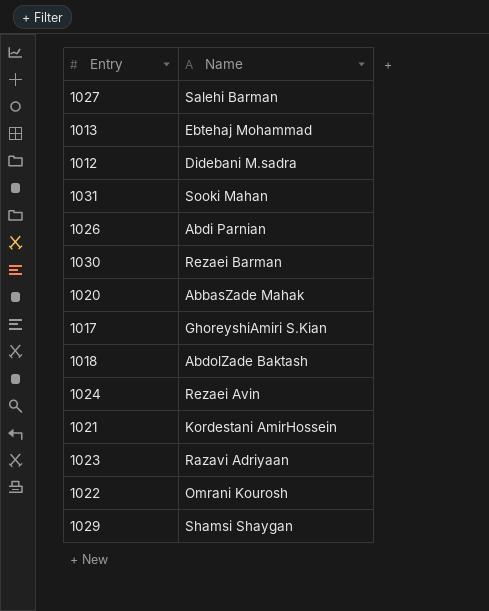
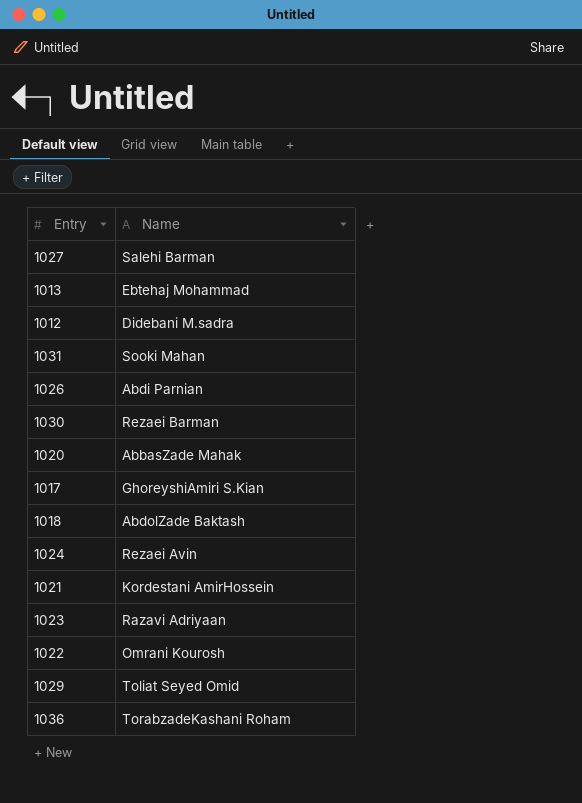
1029 | Name: Shamsi Shaygan -> Toliat Seyed Omid
row 1036: none -> TorabzadeKashani Roham

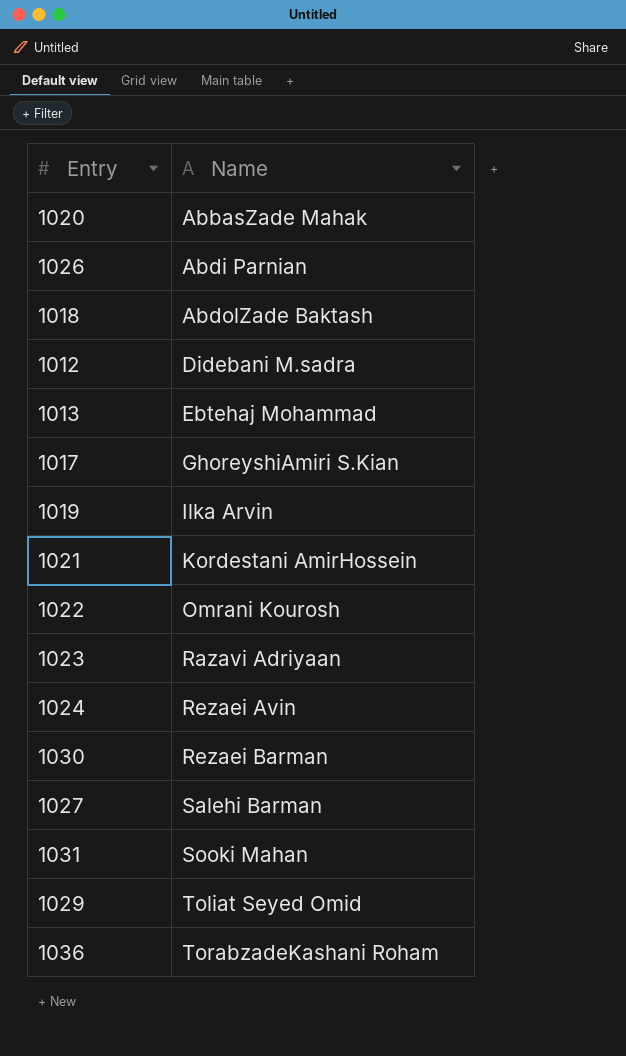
row order: none -> Name ascending
row 1019: none -> Ilka Arvin

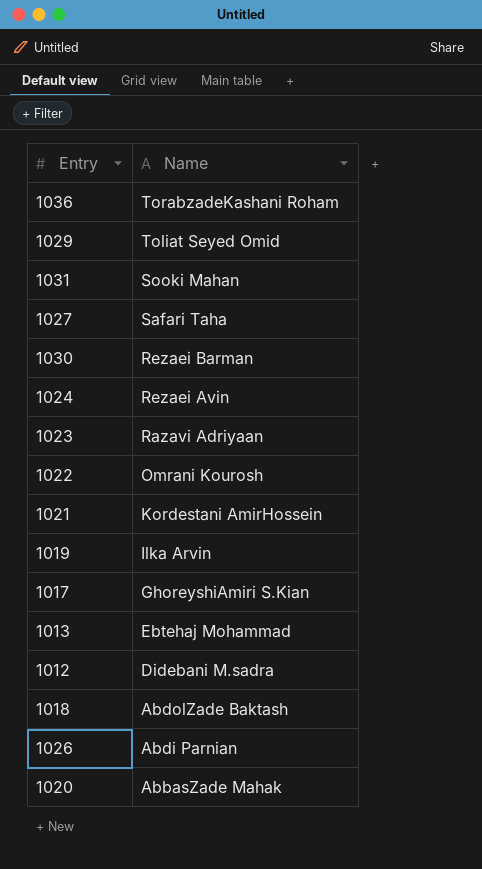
row order: Name ascending -> Name descending
1027 | Name: Salehi Barman -> Safari Taha

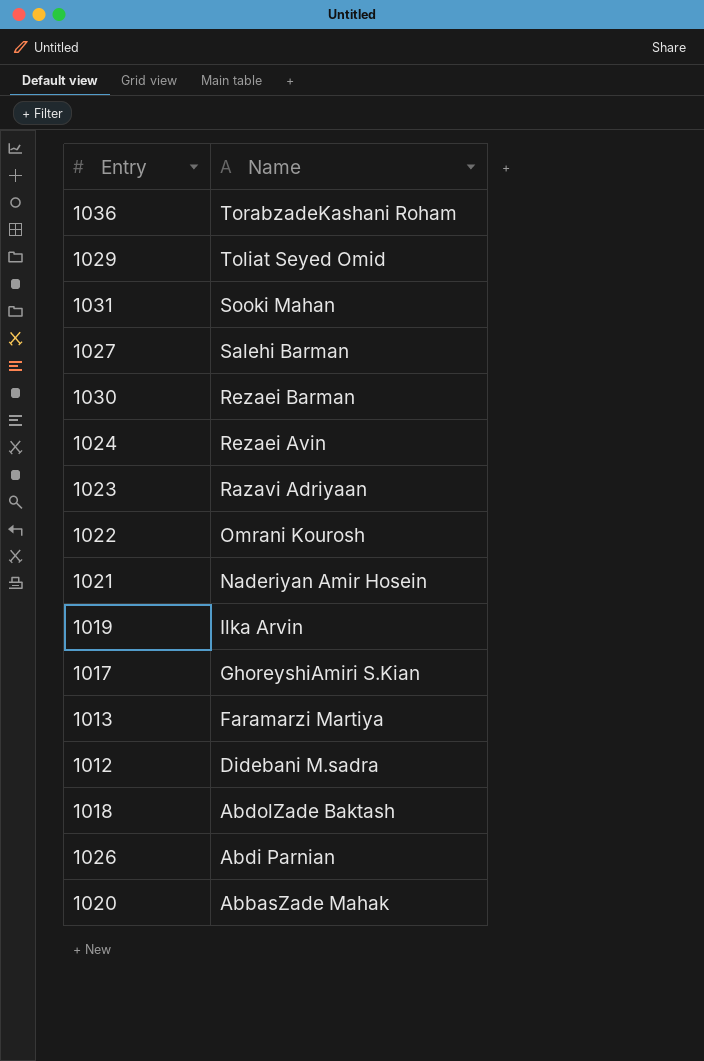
1027 | Name: Safari Taha -> Salehi Barman
1021 | Name: Kordestani AmirHossein -> Naderiyan Amir Hosein
1013 | Name: Ebtehaj Mohammad -> Faramarzi Martiya

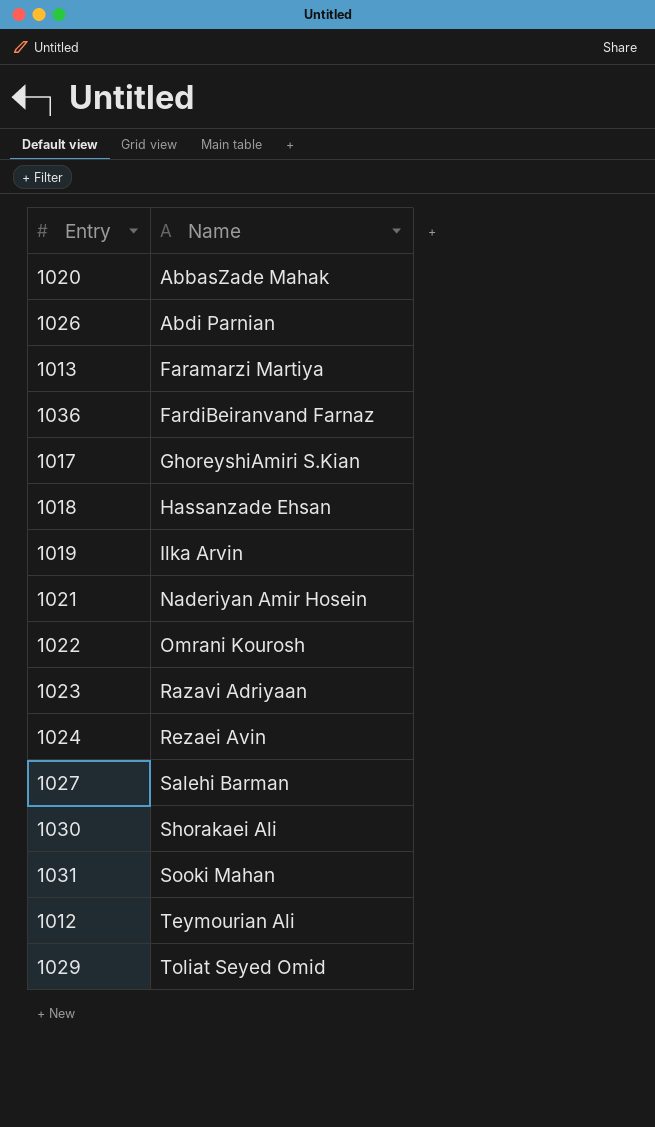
row order: Name descending -> Name ascending
1036 | Name: TorabzadeKashani Roham -> FardiBeiranvand Farnaz
1018 | Name: AbdolZade Baktash -> Hassanzade Ehsan
1030 | Name: Rezaei Barman -> Shorakaei Ali
1012 | Name: Didebani M.sadra -> Teymourian Ali

